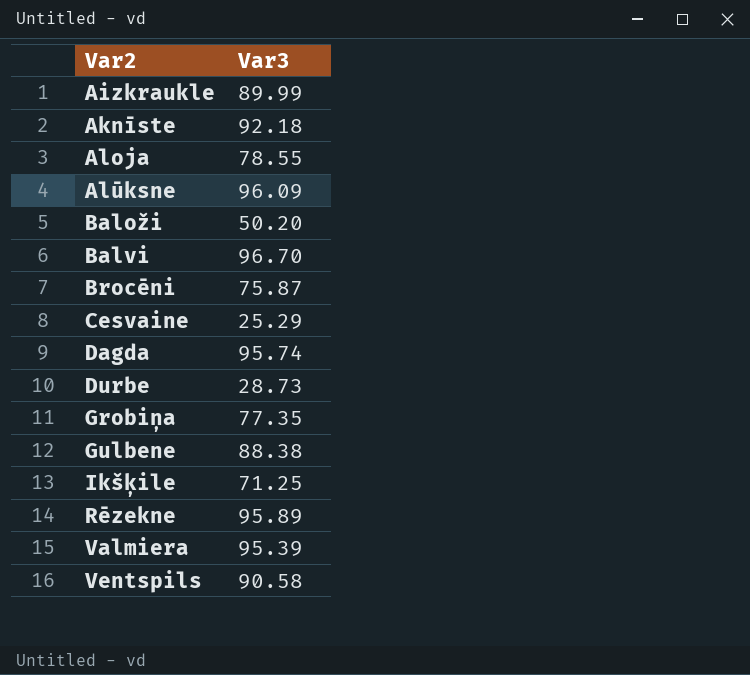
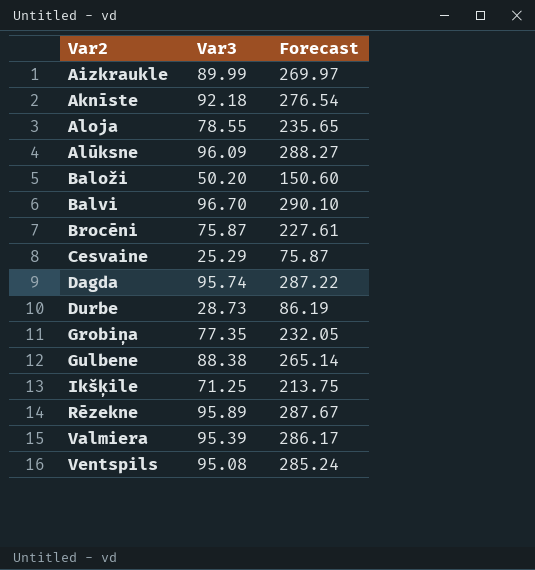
column Forecast | formula: none -> [Var3] * 3
Ventspils | Var3: 90.58 -> 95.08

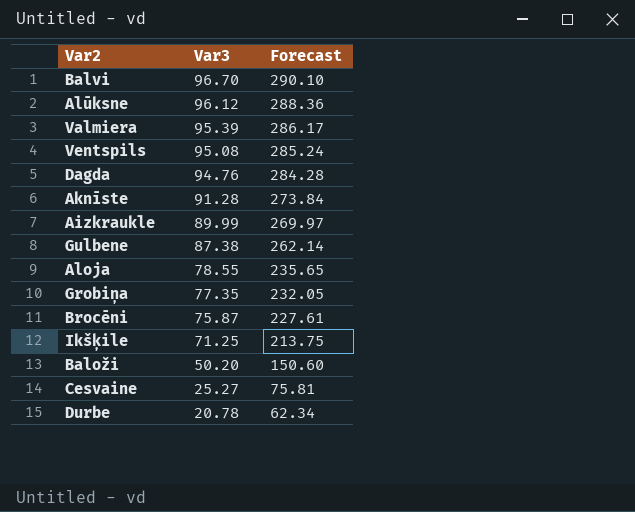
row order: Var2 ascending -> Var3 descending
row Rēzekne: 95.89 | 287.67 -> none
Alūksne | Var3: 96.09 -> 96.12
Alūksne | Forecast: 288.27 -> 288.36
Dagda | Var3: 95.74 -> 94.76
Dagda | Forecast: 287.22 -> 284.28
Aknīste | Var3: 92.18 -> 91.28
Aknīste | Forecast: 276.54 -> 273.84
Gulbene | Var3: 88.38 -> 87.38
Gulbene | Forecast: 265.14 -> 262.14
Cesvaine | Var3: 25.29 -> 25.27
Cesvaine | Forecast: 75.87 -> 75.81
Durbe | Var3: 28.73 -> 20.78
Durbe | Forecast: 86.19 -> 62.34

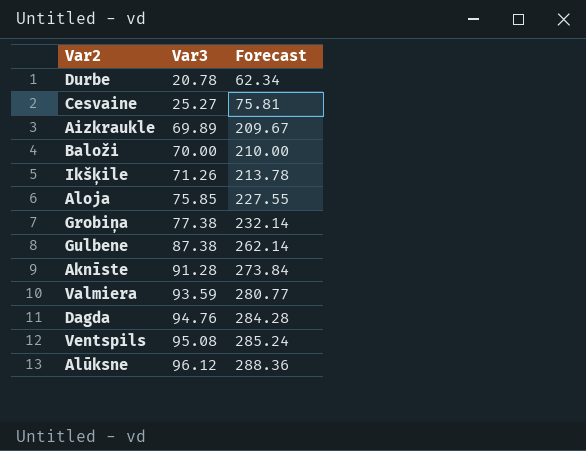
row order: Var3 descending -> Var3 ascending
row Balvi: 96.70 | 290.10 -> none
row Brocēni: 75.87 | 227.61 -> none
Aizkraukle | Var3: 89.99 -> 69.89
Aizkraukle | Forecast: 269.97 -> 209.67
Baloži | Var3: 50.20 -> 70.00
Baloži | Forecast: 150.60 -> 210.00
Ikšķile | Var3: 71.25 -> 71.26
Ikšķile | Forecast: 213.75 -> 213.78
Aloja | Var3: 78.55 -> 75.85
Aloja | Forecast: 235.65 -> 227.55
Grobiņa | Var3: 77.35 -> 77.38
Grobiņa | Forecast: 232.05 -> 232.14
Valmiera | Var3: 95.39 -> 93.59
Valmiera | Forecast: 286.17 -> 280.77

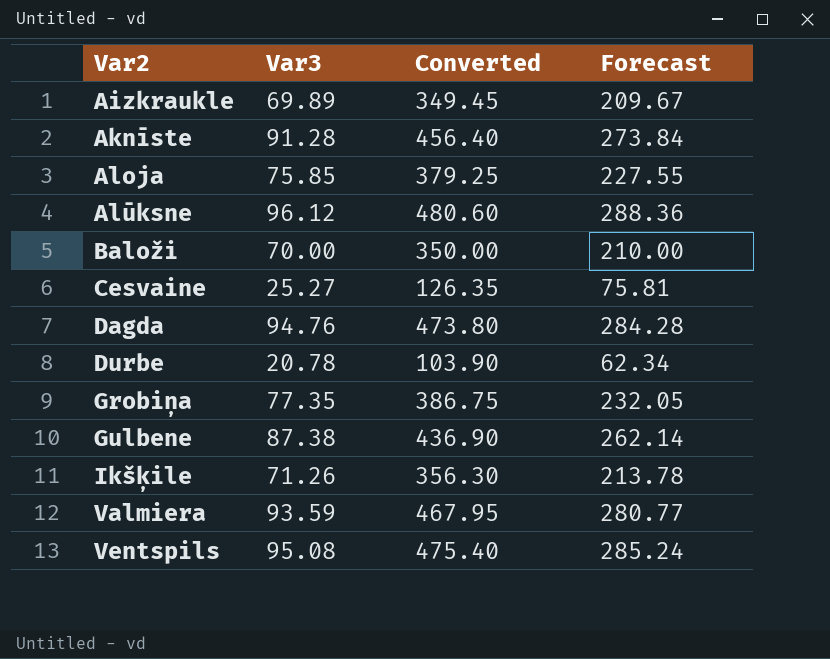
row order: Var3 ascending -> Var2 ascending
column Converted | formula: none -> [Var3] * 5
Grobiņa | Var3: 77.38 -> 77.35
Grobiņa | Forecast: 232.14 -> 232.05

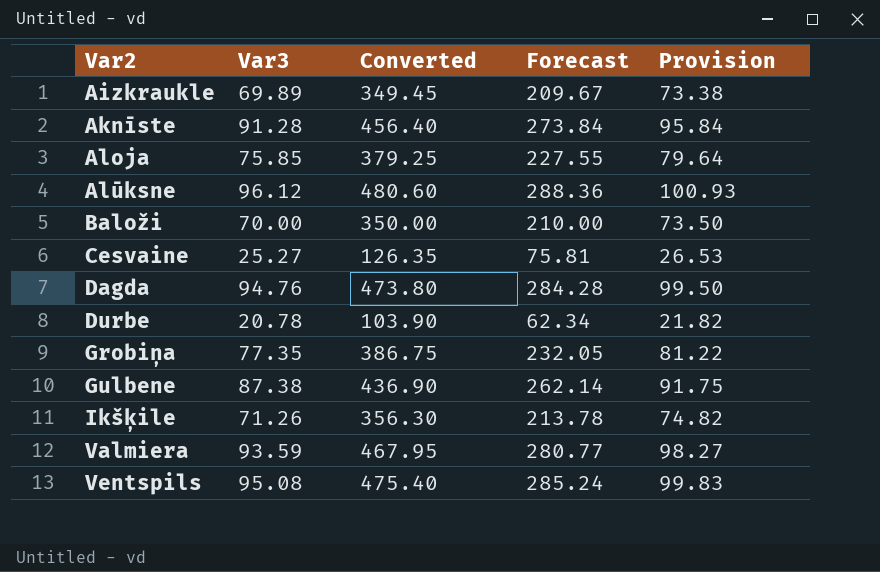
column Provision | formula: none -> [Var3] * 1.05

